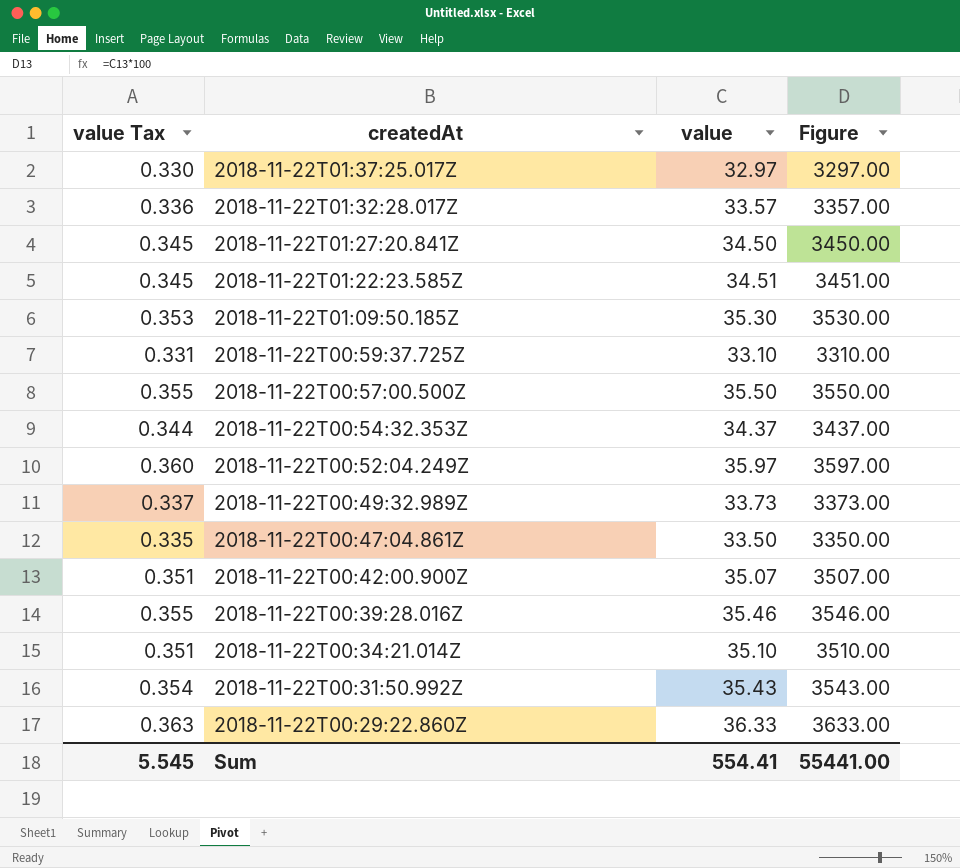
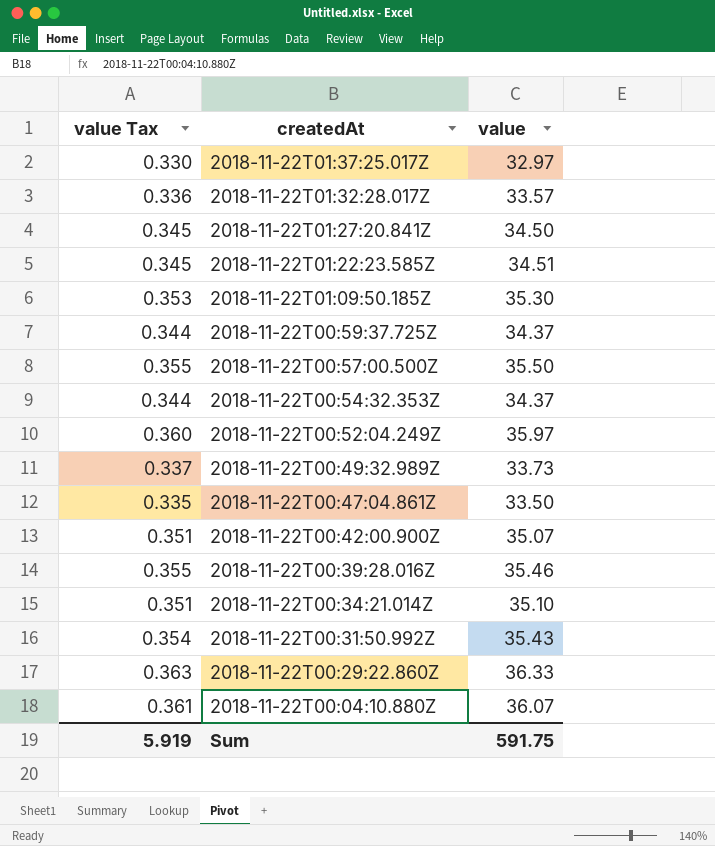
column Figure | formula: [value] * 100 -> none
2018-11-22T00:59:37.725Z | value Tax: 0.331 -> 0.344
2018-11-22T00:59:37.725Z | value: 33.10 -> 34.37
row 2018-11-22T00:04:10.880Z: none -> 0.361 | 36.07
Sum | value Tax: 5.545 -> 5.919
Sum | value: 554.41 -> 591.75

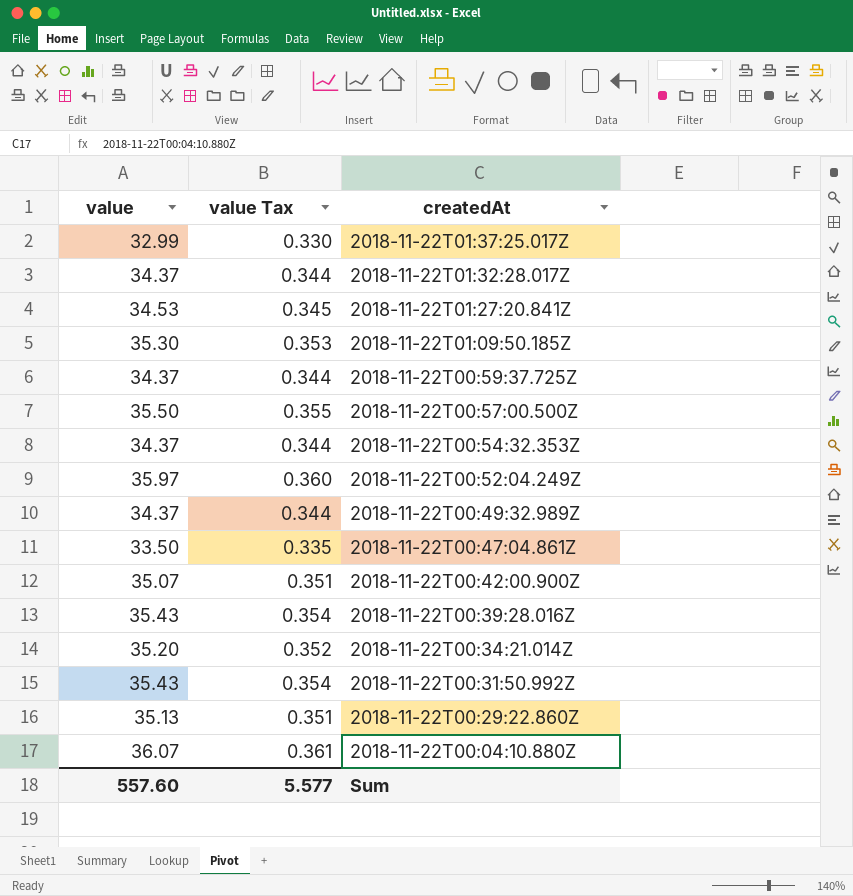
column value | position: 3 -> 1
row 2018-11-22T01:22:23.585Z: 0.345 | 34.51 -> none
2018-11-22T01:37:25.017Z | value: 32.97 -> 32.99
2018-11-22T01:32:28.017Z | value: 33.57 -> 34.37
2018-11-22T01:32:28.017Z | value Tax: 0.336 -> 0.344
2018-11-22T01:27:20.841Z | value: 34.50 -> 34.53
2018-11-22T00:49:32.989Z | value: 33.73 -> 34.37
2018-11-22T00:49:32.989Z | value Tax: 0.337 -> 0.344
2018-11-22T00:39:28.016Z | value: 35.46 -> 35.43
2018-11-22T00:39:28.016Z | value Tax: 0.355 -> 0.354
2018-11-22T00:34:21.014Z | value: 35.10 -> 35.20
2018-11-22T00:34:21.014Z | value Tax: 0.351 -> 0.352
2018-11-22T00:29:22.860Z | value: 36.33 -> 35.13
2018-11-22T00:29:22.860Z | value Tax: 0.363 -> 0.351
Sum | value: 591.75 -> 557.60
Sum | value Tax: 5.919 -> 5.577

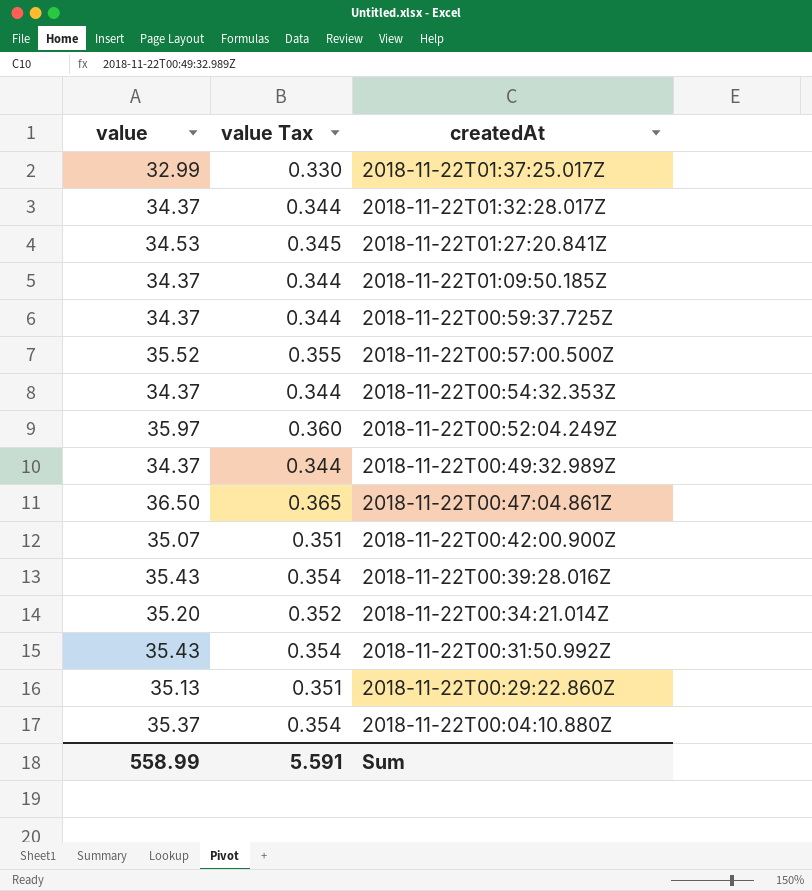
2018-11-22T01:09:50.185Z | value: 35.30 -> 34.37
2018-11-22T01:09:50.185Z | value Tax: 0.353 -> 0.344
2018-11-22T00:57:00.500Z | value: 35.50 -> 35.52
2018-11-22T00:47:04.861Z | value: 33.50 -> 36.50
2018-11-22T00:47:04.861Z | value Tax: 0.335 -> 0.365
2018-11-22T00:04:10.880Z | value: 36.07 -> 35.37
2018-11-22T00:04:10.880Z | value Tax: 0.361 -> 0.354
Sum | value: 557.60 -> 558.99
Sum | value Tax: 5.577 -> 5.591

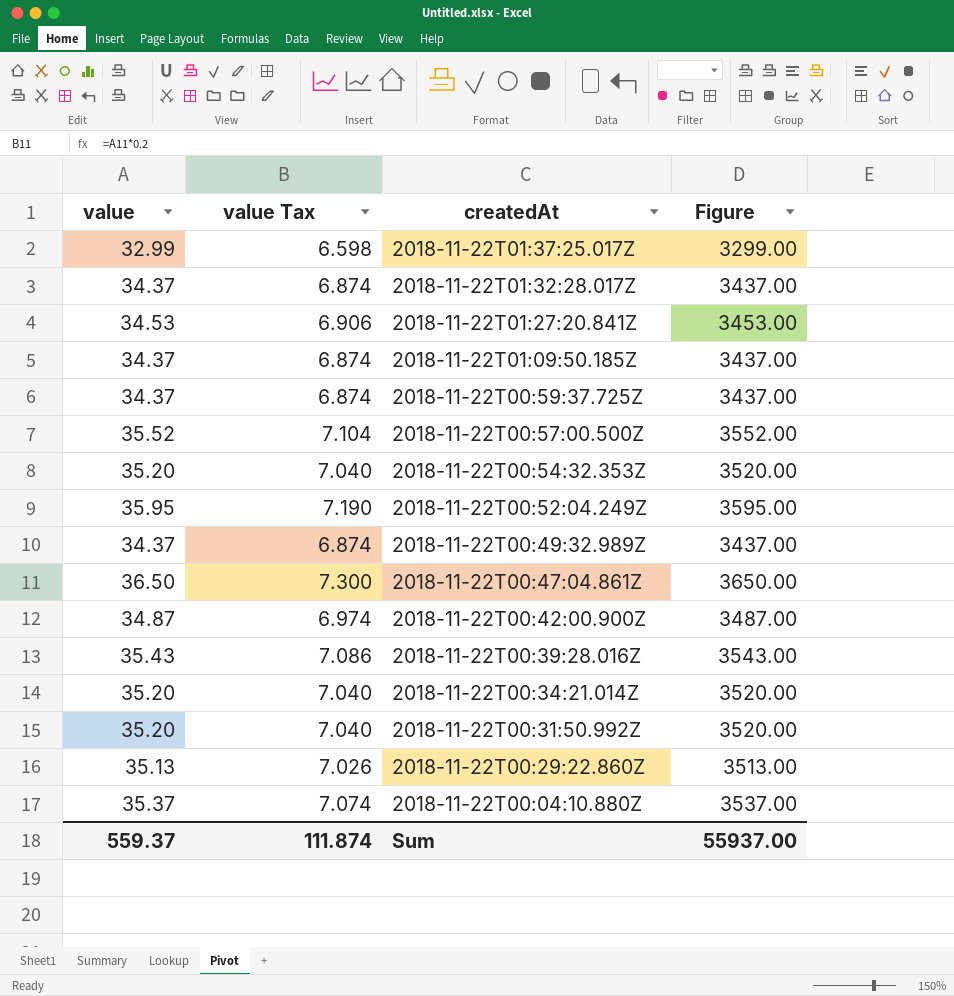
column value Tax | formula: [value] * 0.01 -> [value] * 0.2
column Figure | formula: none -> [value] * 100
2018-11-22T00:54:32.353Z | value: 34.37 -> 35.20
2018-11-22T00:52:04.249Z | value: 35.97 -> 35.95
2018-11-22T00:42:00.900Z | value: 35.07 -> 34.87
2018-11-22T00:31:50.992Z | value: 35.43 -> 35.20
Sum | value: 558.99 -> 559.37
Sum | value Tax: 5.591 -> 111.874

